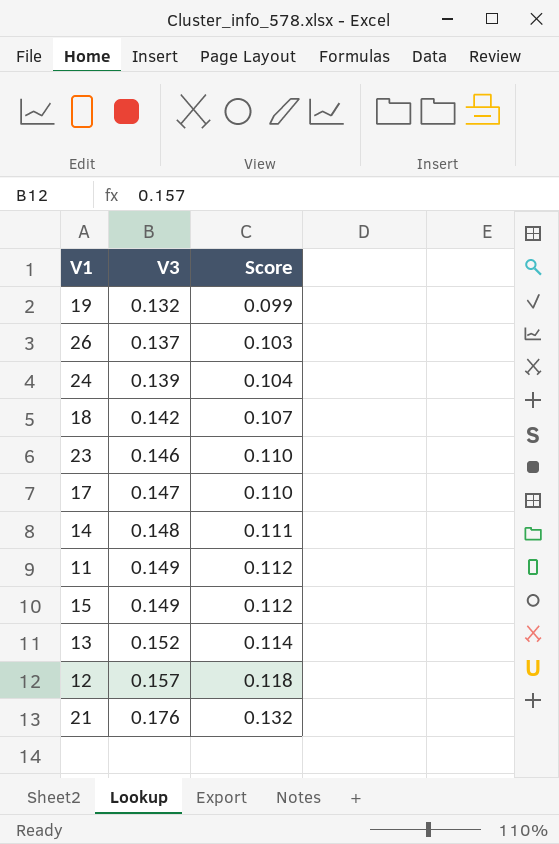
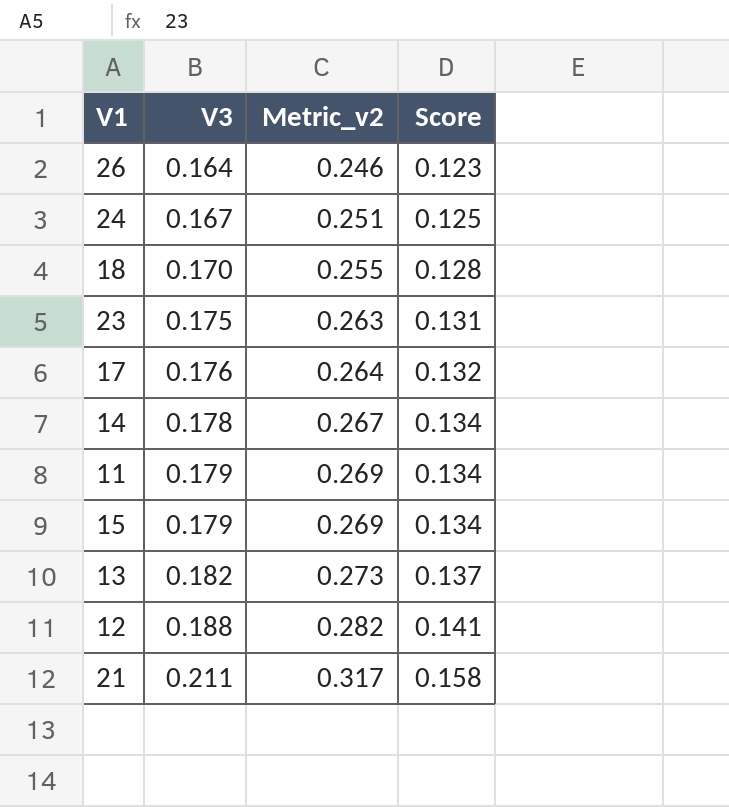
column Metric_v2 | formula: none -> [V3] * 1.5
row 19: 0.132 | 0.099 -> none
26 | V3: 0.137 -> 0.164
26 | Score: 0.103 -> 0.123
24 | V3: 0.139 -> 0.167
24 | Score: 0.104 -> 0.125
18 | V3: 0.142 -> 0.170
18 | Score: 0.107 -> 0.128
23 | V3: 0.146 -> 0.175
23 | Score: 0.110 -> 0.131
17 | V3: 0.147 -> 0.176
17 | Score: 0.110 -> 0.132
14 | V3: 0.148 -> 0.178
14 | Score: 0.111 -> 0.134
11 | V3: 0.149 -> 0.179
11 | Score: 0.112 -> 0.134
15 | V3: 0.149 -> 0.179
15 | Score: 0.112 -> 0.134
13 | V3: 0.152 -> 0.182
13 | Score: 0.114 -> 0.137
12 | V3: 0.157 -> 0.188
12 | Score: 0.118 -> 0.141
21 | V3: 0.176 -> 0.211
21 | Score: 0.132 -> 0.158

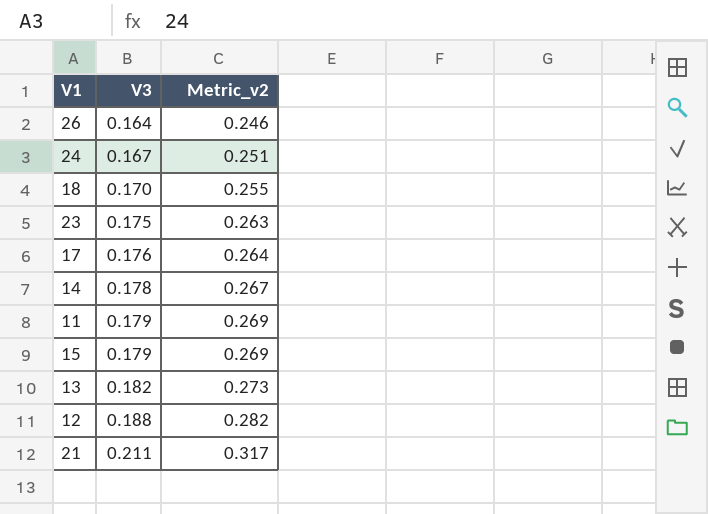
column Score | formula: [V3] * 0.75 -> none

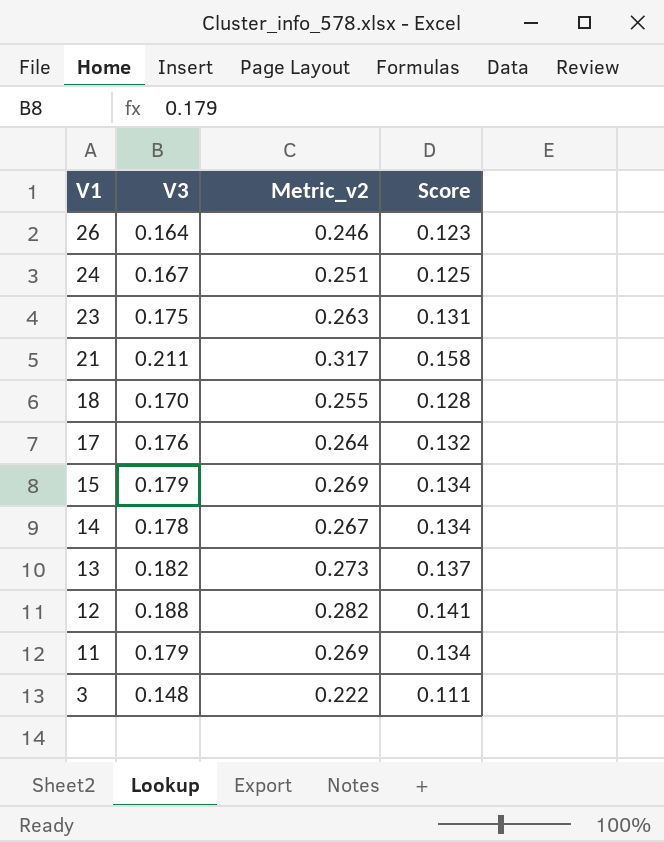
row order: V3 ascending -> V1 descending
column Score | formula: none -> [V3] * 0.75
row 3: none -> 0.148 | 0.222 | 0.111

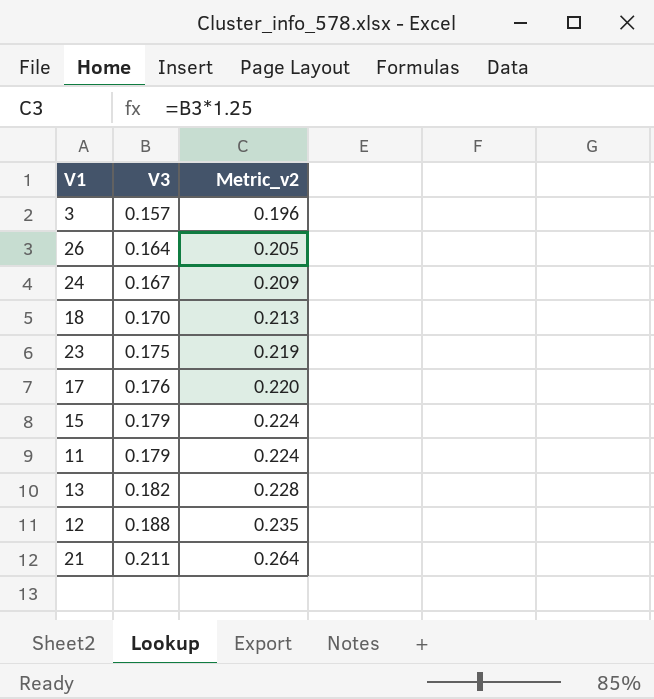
row order: V1 descending -> V3 ascending
column Score | formula: [V3] * 0.75 -> none
column Metric_v2 | formula: [V3] * 1.5 -> [V3] * 1.25
row 14: 0.178 | 0.267 | 0.134 -> none
3 | V3: 0.148 -> 0.157

